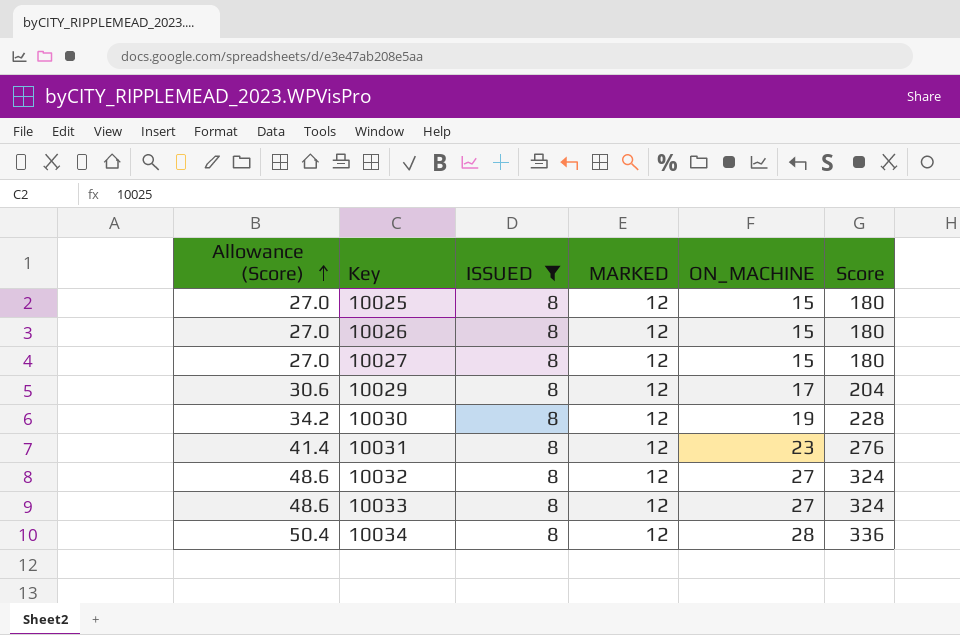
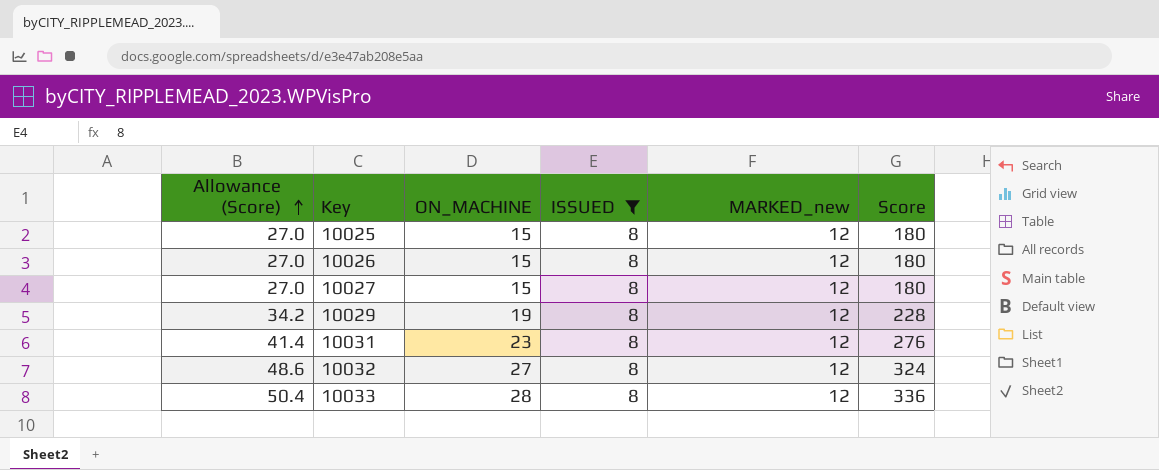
column ON_MACHINE | position: 5 -> 3
column name: MARKED -> MARKED_new
row 10030: 34.2 | 8 | 12 | 19 | 228 -> none
row 10034: 50.4 | 8 | 12 | 28 | 336 -> none
10029 | Allowance (Score): 30.6 -> 34.2
10029 | ON_MACHINE: 17 -> 19
10029 | Score: 204 -> 228
10033 | Allowance (Score): 48.6 -> 50.4
10033 | ON_MACHINE: 27 -> 28
10033 | Score: 324 -> 336

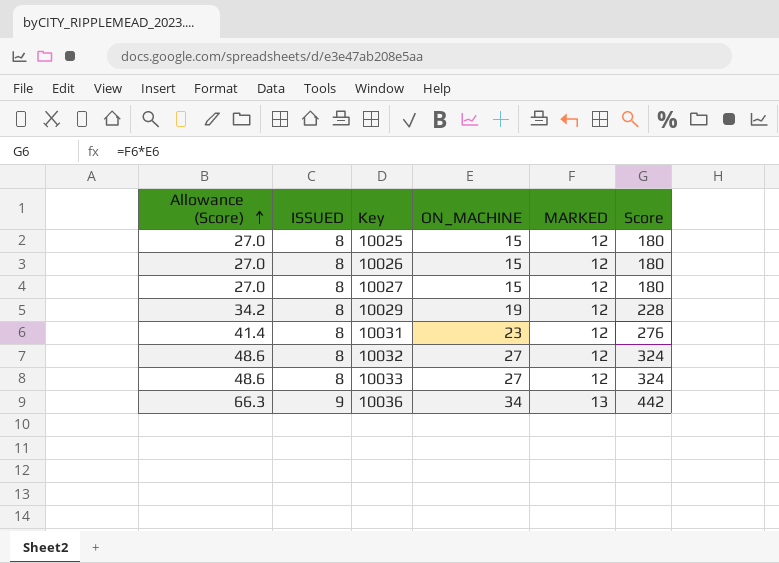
filter: ISSUED = 8 -> none
column ISSUED | position: 4 -> 2
column name: MARKED_new -> MARKED
10033 | Allowance (Score): 50.4 -> 48.6
10033 | ON_MACHINE: 28 -> 27
10033 | Score: 336 -> 324

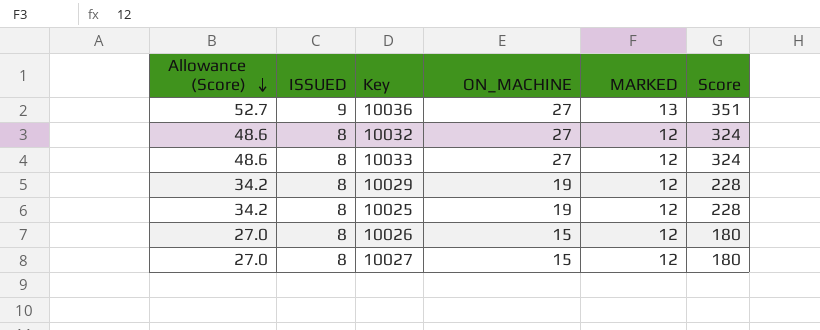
row order: Allowance (Score) ascending -> Allowance (Score) descending
row 10031: 41.4 | 8 | 23 | 12 | 276 -> none
10036 | Allowance (Score): 66.3 -> 52.7
10036 | ON_MACHINE: 34 -> 27
10036 | Score: 442 -> 351
10025 | Allowance (Score): 27.0 -> 34.2
10025 | ON_MACHINE: 15 -> 19
10025 | Score: 180 -> 228

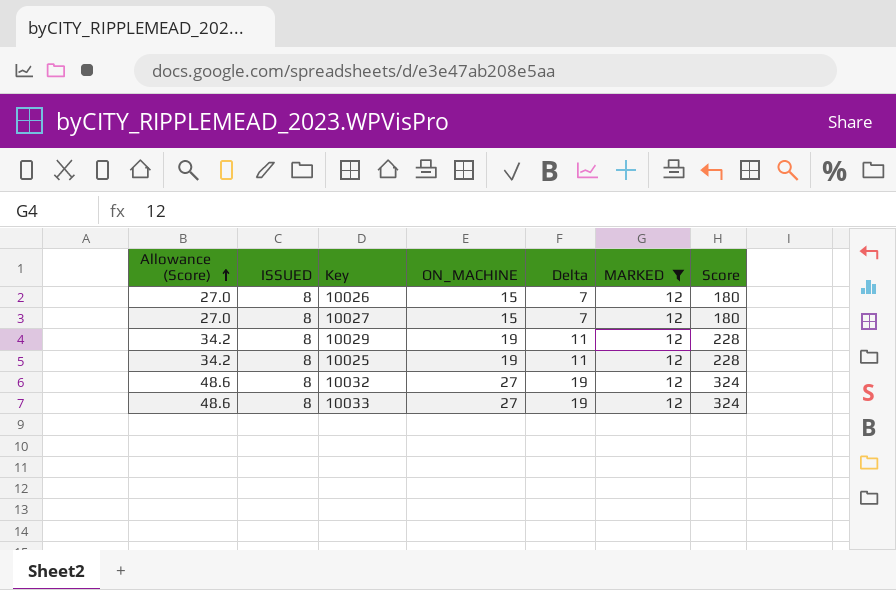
filter: none -> MARKED = 12
row order: Allowance (Score) descending -> Allowance (Score) ascending
column Delta | formula: none -> [ON_MACHINE] - [ISSUED]

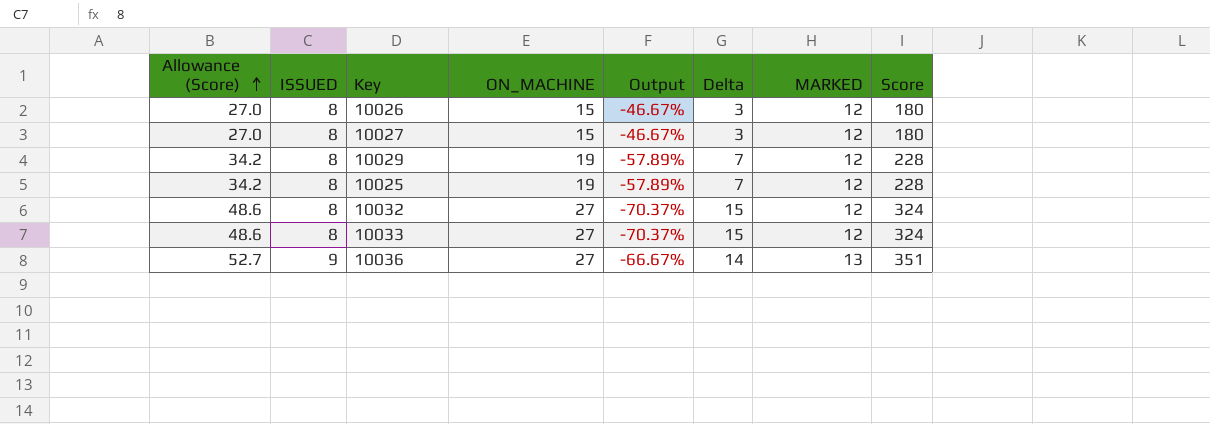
filter: MARKED = 12 -> none
column Output | formula: none -> ([ISSUED] - [ON_MACHINE]) / [ON_MACHINE]
column Delta | formula: [ON_MACHINE] - [ISSUED] -> [ON_MACHINE] - [MARKED]

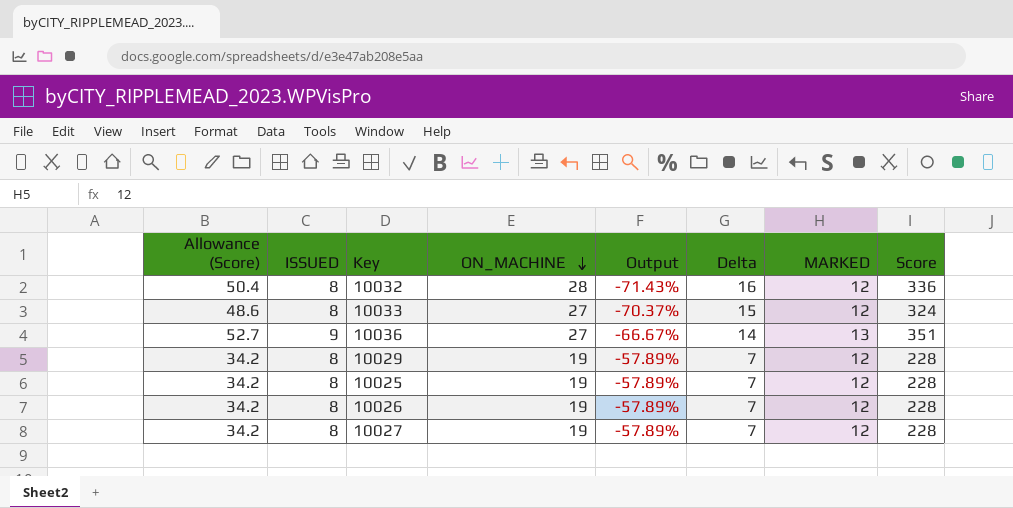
row order: Allowance (Score) ascending -> ON_MACHINE descending
10032 | Allowance (Score): 48.6 -> 50.4
10032 | ON_MACHINE: 27 -> 28
10032 | Output: -70.37% -> -71.43%
10032 | Delta: 15 -> 16
10032 | Score: 324 -> 336
10026 | Allowance (Score): 27.0 -> 34.2
10026 | ON_MACHINE: 15 -> 19
10026 | Output: -46.67% -> -57.89%
10026 | Delta: 3 -> 7
10026 | Score: 180 -> 228
10027 | Allowance (Score): 27.0 -> 34.2
10027 | ON_MACHINE: 15 -> 19
10027 | Output: -46.67% -> -57.89%
10027 | Delta: 3 -> 7
10027 | Score: 180 -> 228

